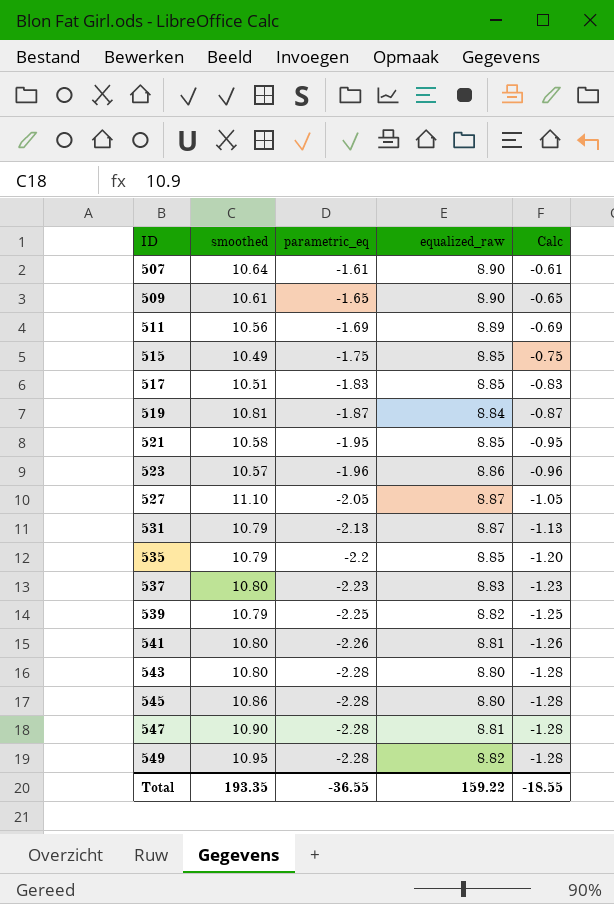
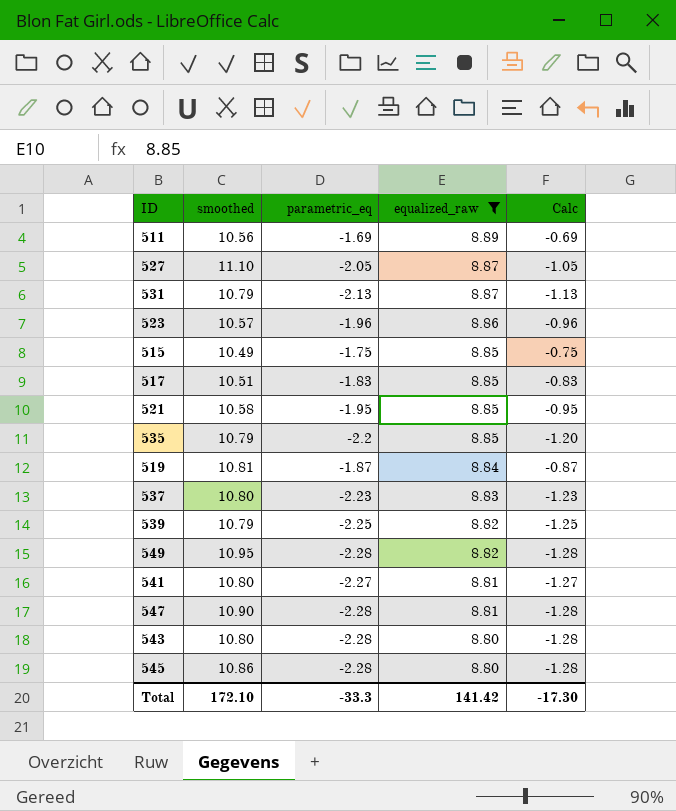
filter: none -> equalized_raw != 8.90
row order: ID ascending -> equalized_raw descending
541 | parametric_eq: -2.26 -> -2.27
541 | Calc: -1.26 -> -1.27
Total | smoothed: 193.35 -> 172.10
Total | parametric_eq: -36.55 -> -33.3
Total | equalized_raw: 159.22 -> 141.42
Total | Calc: -18.55 -> -17.30

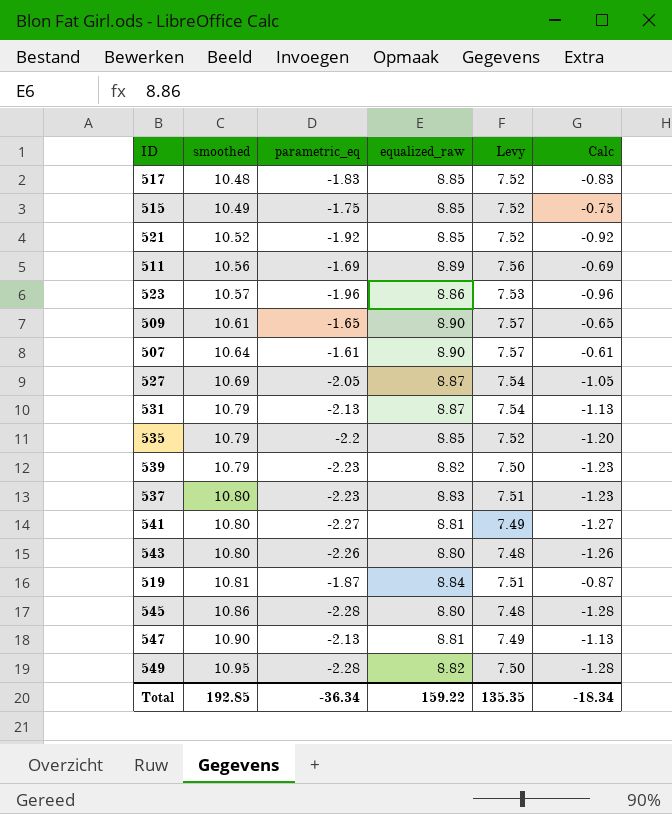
filter: equalized_raw != 8.90 -> none
row order: equalized_raw descending -> smoothed ascending
column Levy | formula: none -> [equalized_raw] * 0.85
517 | smoothed: 10.51 -> 10.48
521 | smoothed: 10.58 -> 10.52
521 | parametric_eq: -1.95 -> -1.92
521 | Calc: -0.95 -> -0.92
527 | smoothed: 11.10 -> 10.69
539 | parametric_eq: -2.25 -> -2.23
539 | Calc: -1.25 -> -1.23
543 | parametric_eq: -2.28 -> -2.26
543 | Calc: -1.28 -> -1.26
547 | parametric_eq: -2.28 -> -2.13
547 | Calc: -1.28 -> -1.13
Total | smoothed: 172.10 -> 192.85
Total | parametric_eq: -33.3 -> -36.34
Total | equalized_raw: 141.42 -> 159.22
Total | Calc: -17.30 -> -18.34

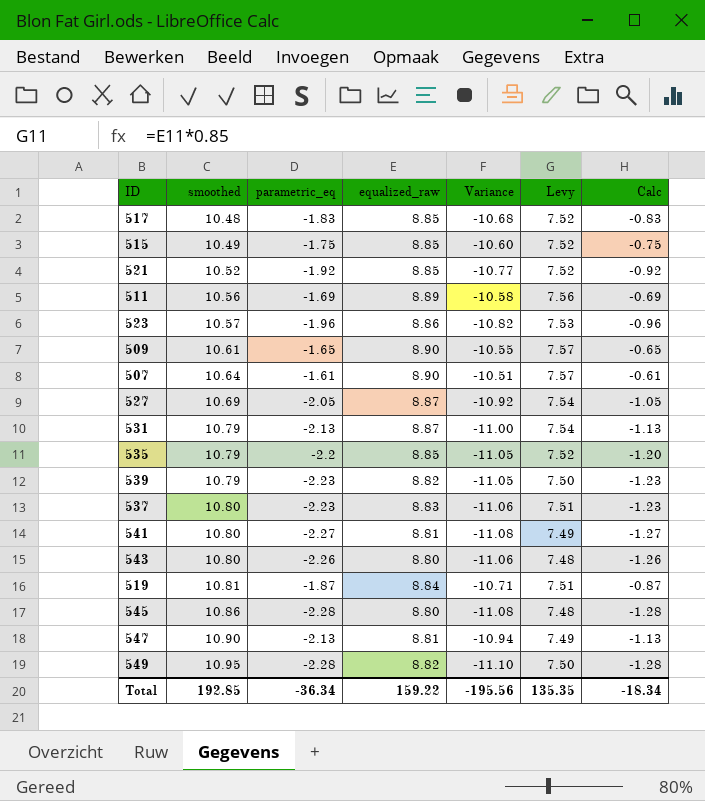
column Variance | formula: none -> [parametric_eq] - [equalized_raw]

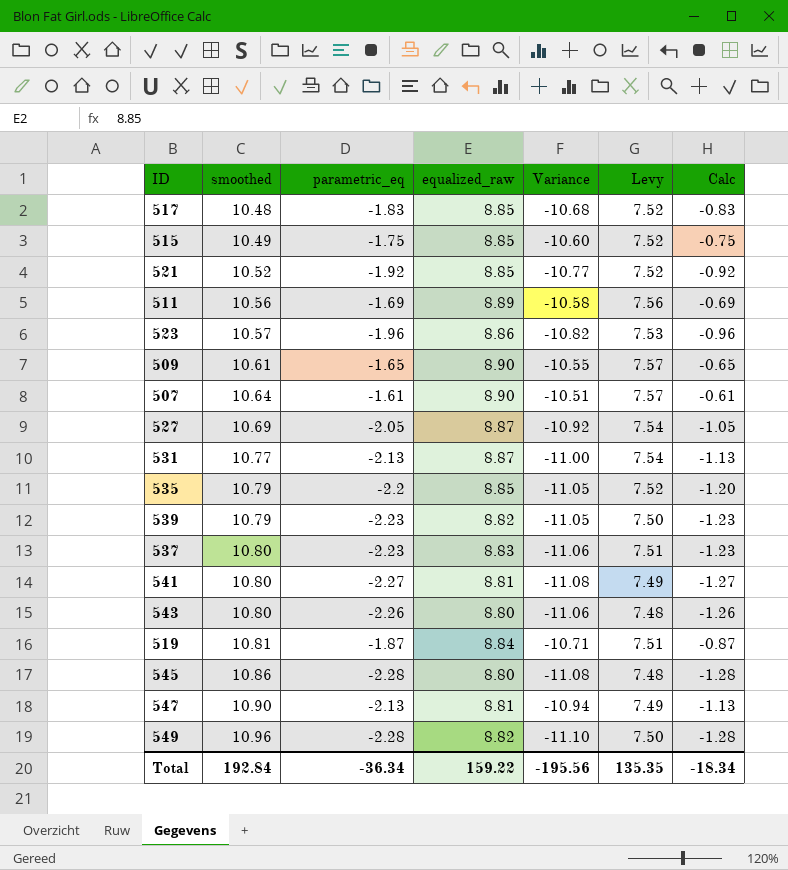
531 | smoothed: 10.79 -> 10.77
549 | smoothed: 10.95 -> 10.96
Total | smoothed: 192.85 -> 192.84

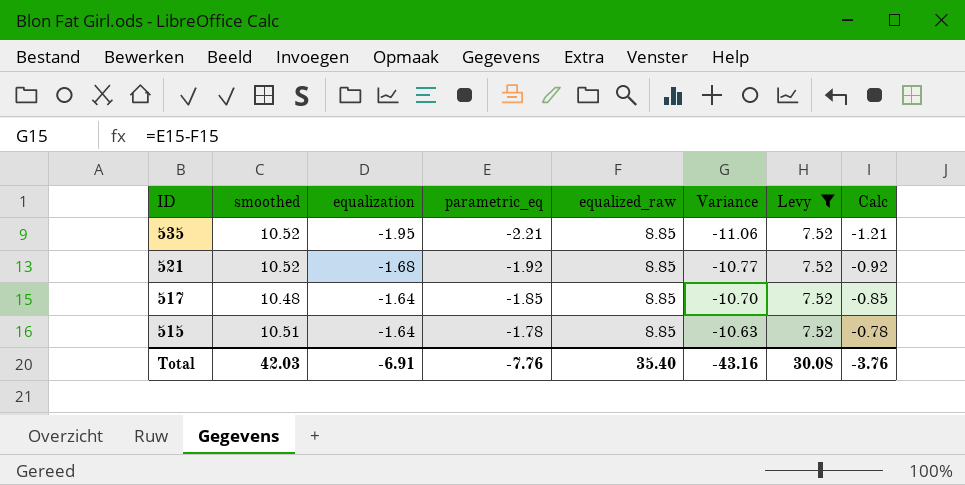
filter: none -> Levy = 7.52
row order: smoothed ascending -> ID descending
column equalization | position: none -> 3
535 | smoothed: 10.79 -> 10.52
535 | parametric_eq: -2.2 -> -2.21
535 | Variance: -11.05 -> -11.06
535 | Calc: -1.20 -> -1.21
517 | parametric_eq: -1.83 -> -1.85
517 | Variance: -10.68 -> -10.70
517 | Calc: -0.83 -> -0.85
515 | smoothed: 10.49 -> 10.51
515 | parametric_eq: -1.75 -> -1.78
515 | Variance: -10.60 -> -10.63
515 | Calc: -0.75 -> -0.78
Total | smoothed: 192.84 -> 42.03
Total | parametric_eq: -36.34 -> -7.76
Total | equalized_raw: 159.22 -> 35.40
Total | Variance: -195.56 -> -43.16
Total | Levy: 135.35 -> 30.08
Total | Calc: -18.34 -> -3.76

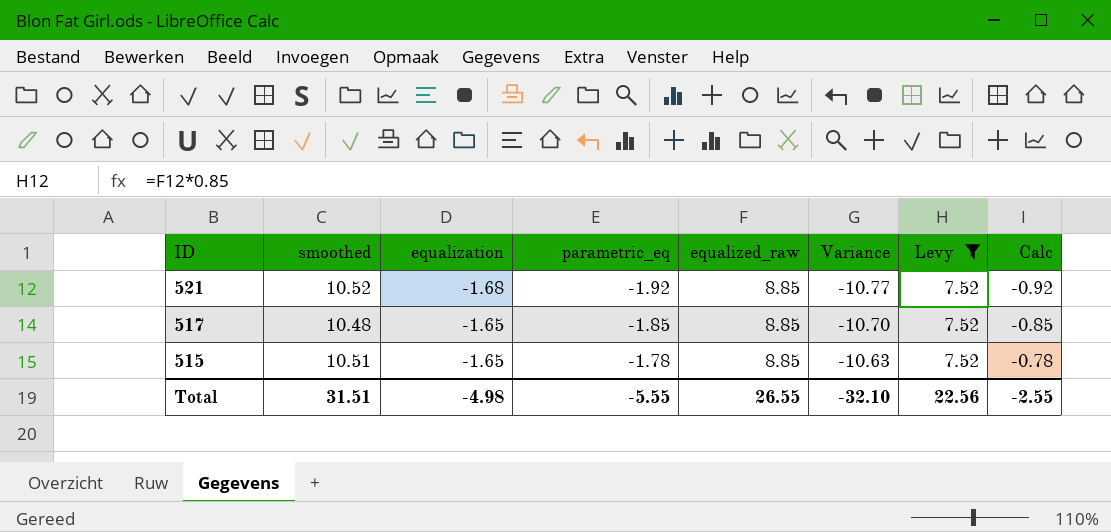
row 535: 10.52 | -1.95 | -2.21 | 8.85 | -11.06 | 7.52 | -1.21 -> none
517 | equalization: -1.64 -> -1.65
515 | equalization: -1.64 -> -1.65
Total | smoothed: 42.03 -> 31.51
Total | equalization: -6.91 -> -4.98
Total | parametric_eq: -7.76 -> -5.55
Total | equalized_raw: 35.40 -> 26.55
Total | Variance: -43.16 -> -32.10
Total | Levy: 30.08 -> 22.56
Total | Calc: -3.76 -> -2.55

